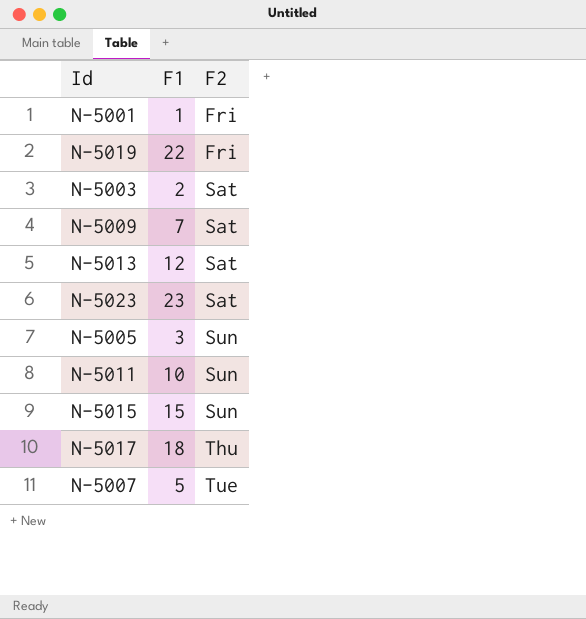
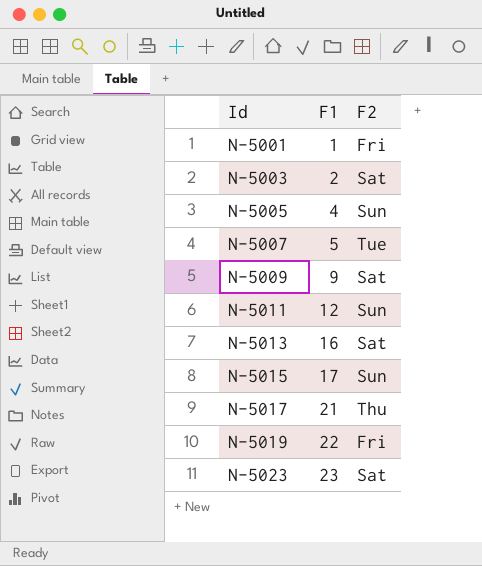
row order: F2 ascending -> Id ascending
N-5005 | F1: 3 -> 4
N-5009 | F1: 7 -> 9
N-5011 | F1: 10 -> 12
N-5013 | F1: 12 -> 16
N-5015 | F1: 15 -> 17
N-5017 | F1: 18 -> 21

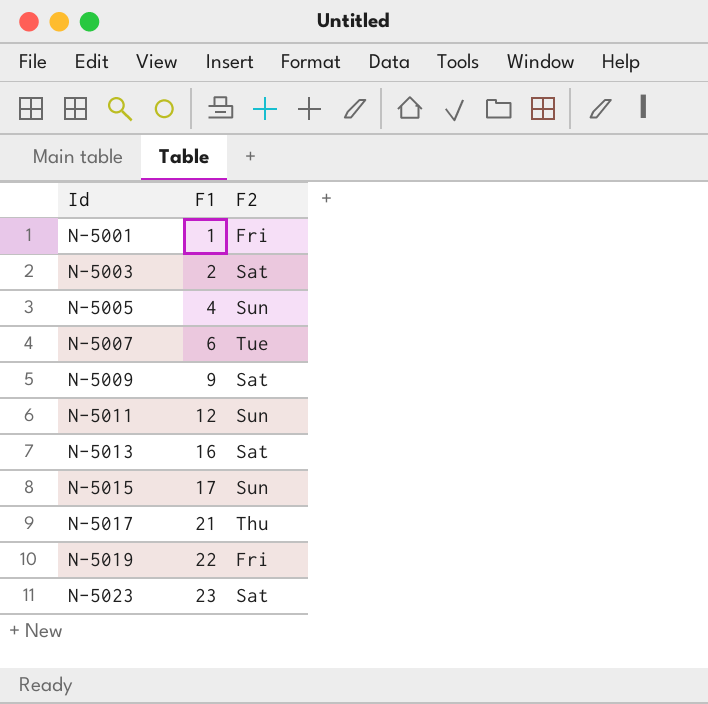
N-5007 | F1: 5 -> 6

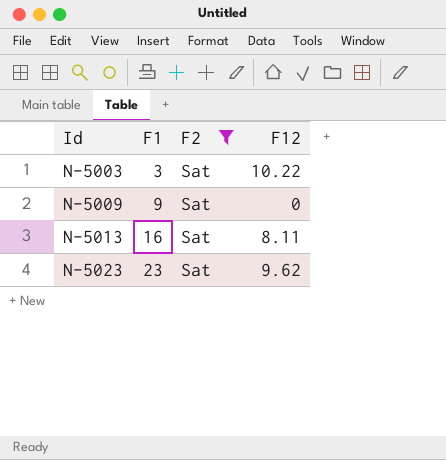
filter: none -> F2 = Sat
column F12 | position: none -> 4
N-5003 | F1: 2 -> 3

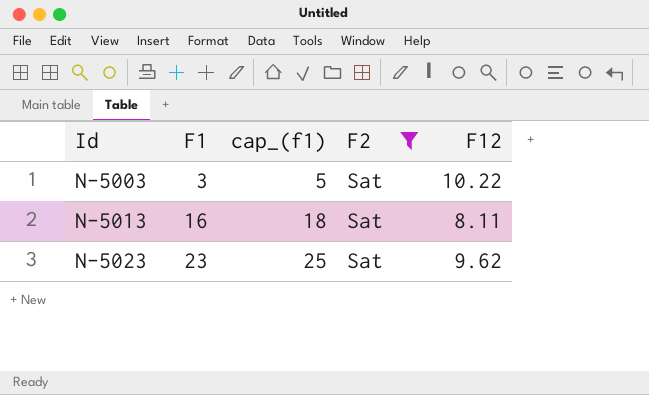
column cap_(f1) | formula: none -> [F1] + 2
row N-5009: 9 | Sat | 0 -> none

